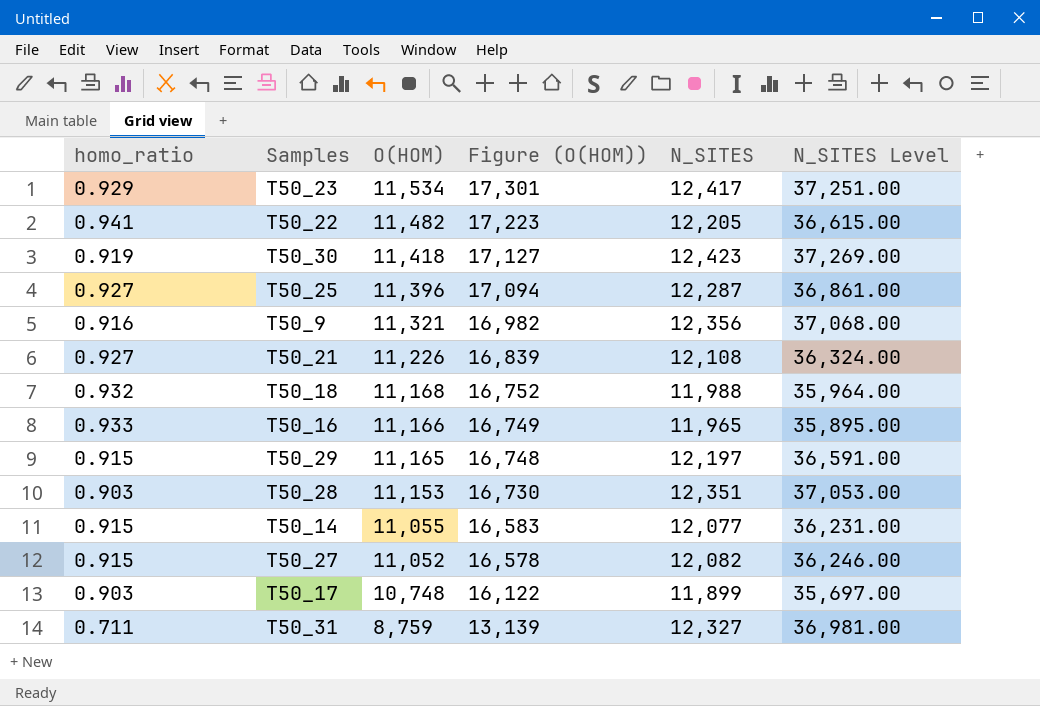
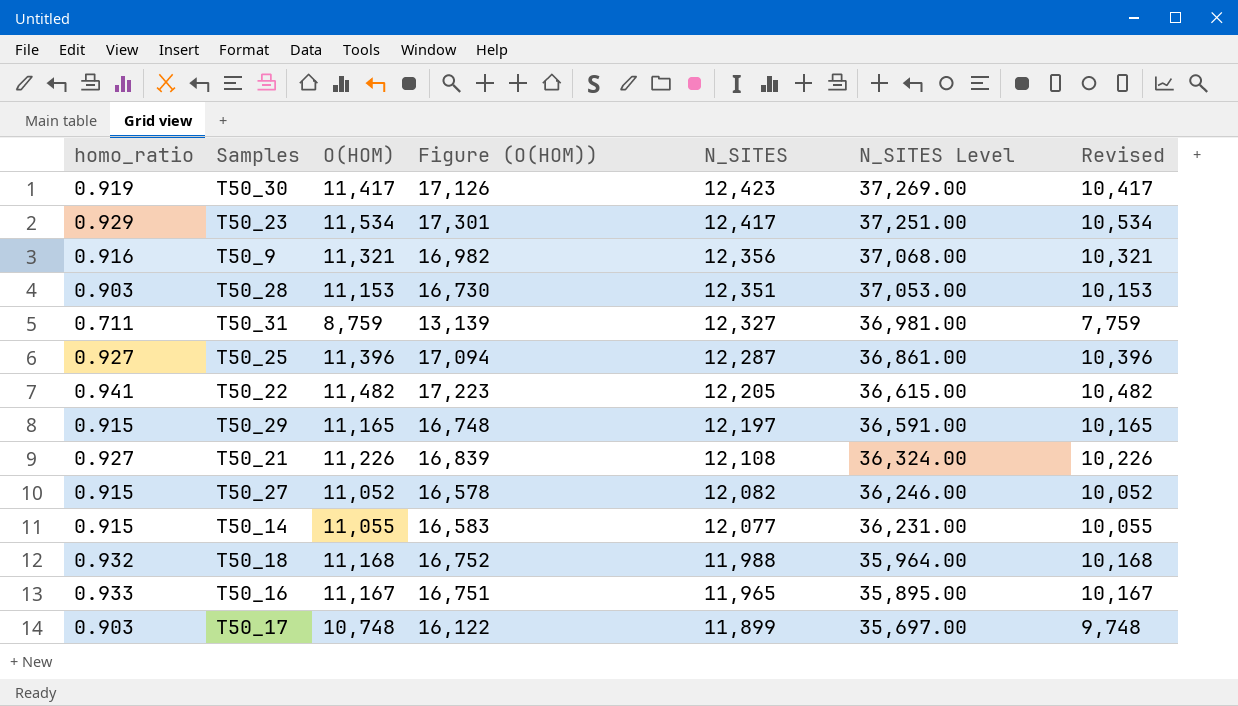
row order: O(HOM) descending -> N_SITES descending
column Revised | formula: none -> [O(HOM)] - 1000
T50_30 | O(HOM): 11,418 -> 11,417
T50_30 | Figure (O(HOM)): 17,127 -> 17,126
T50_16 | O(HOM): 11,166 -> 11,167
T50_16 | Figure (O(HOM)): 16,749 -> 16,751

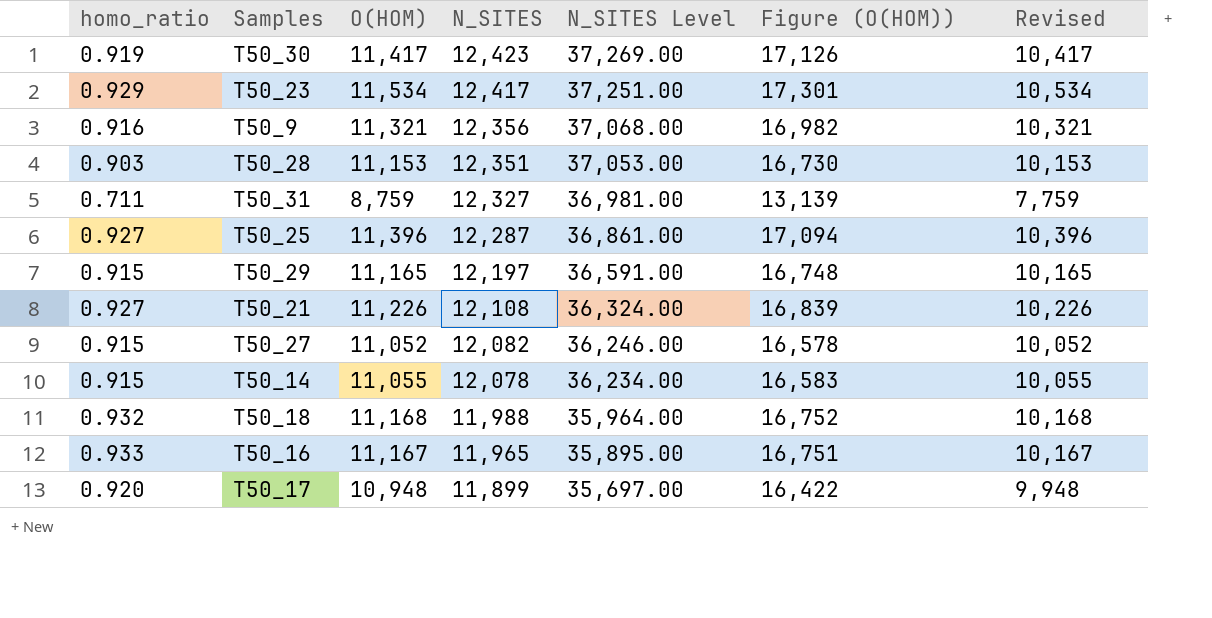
column Figure (O(HOM)) | position: 4 -> 6
row T50_22: 0.941 | 11,482 | 17,223 | 12,205 | 36,615.00 | 10,482 -> none
T50_14 | N_SITES: 12,077 -> 12,078
T50_14 | N_SITES Level: 36,231.00 -> 36,234.00
T50_17 | homo_ratio: 0.903 -> 0.920
T50_17 | O(HOM): 10,748 -> 10,948
T50_17 | Figure (O(HOM)): 16,122 -> 16,422
T50_17 | Revised: 9,748 -> 9,948

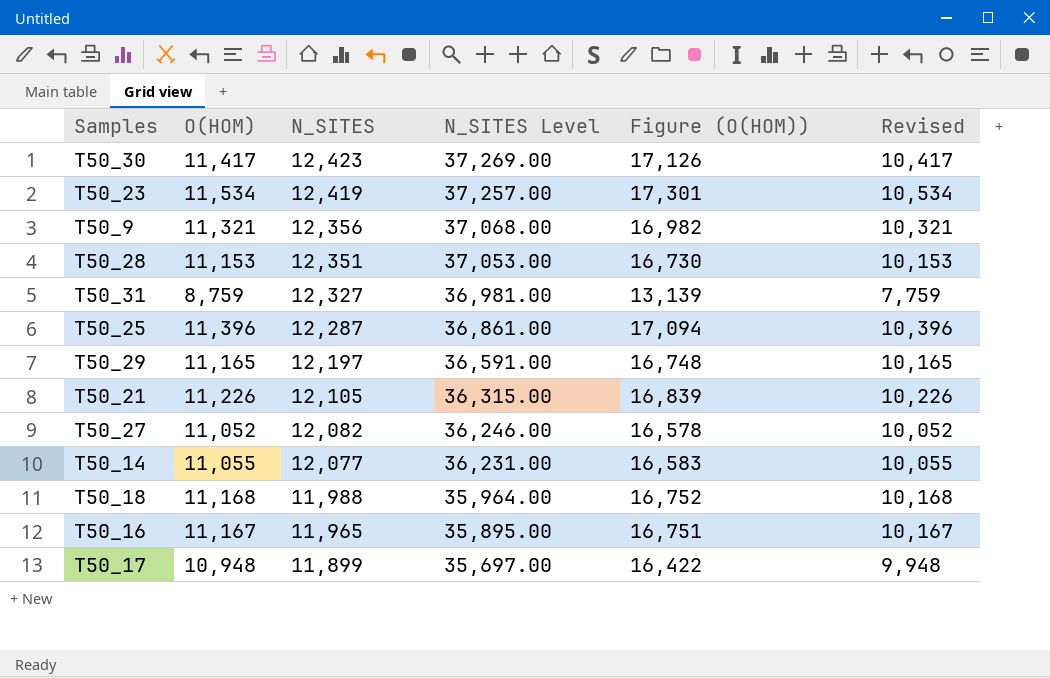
column homo_ratio | formula: [O(HOM)] / [N_SITES] -> none
T50_23 | N_SITES: 12,417 -> 12,419
T50_23 | N_SITES Level: 37,251.00 -> 37,257.00
T50_21 | N_SITES: 12,108 -> 12,105
T50_21 | N_SITES Level: 36,324.00 -> 36,315.00
T50_14 | N_SITES: 12,078 -> 12,077
T50_14 | N_SITES Level: 36,234.00 -> 36,231.00

